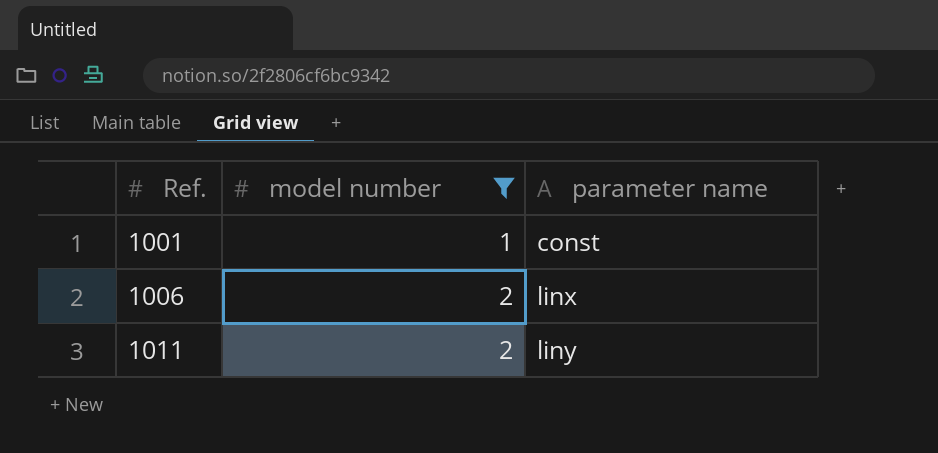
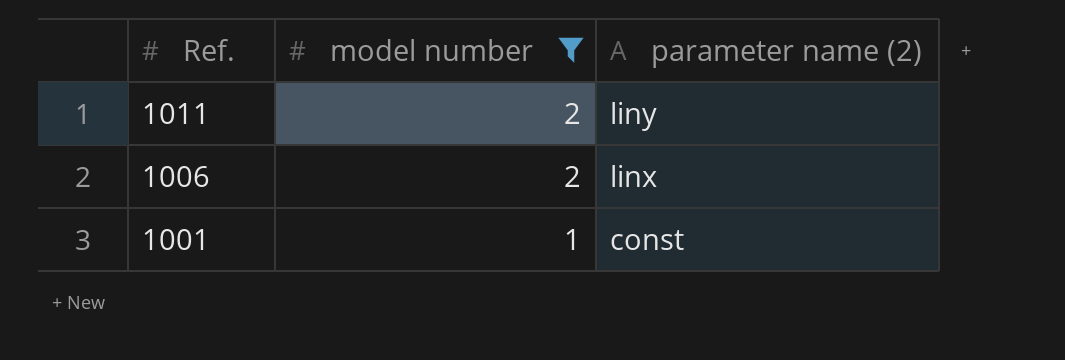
row order: Ref. ascending -> Ref. descending
column name: parameter name -> parameter name (2)

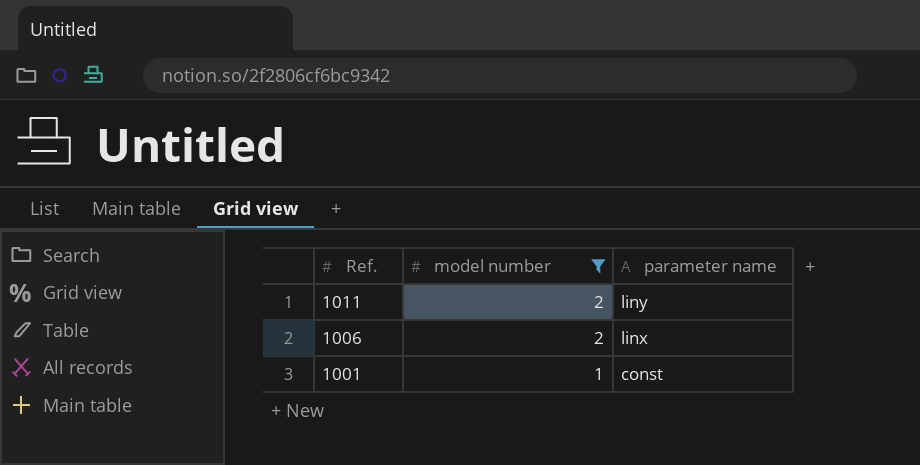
column name: parameter name (2) -> parameter name

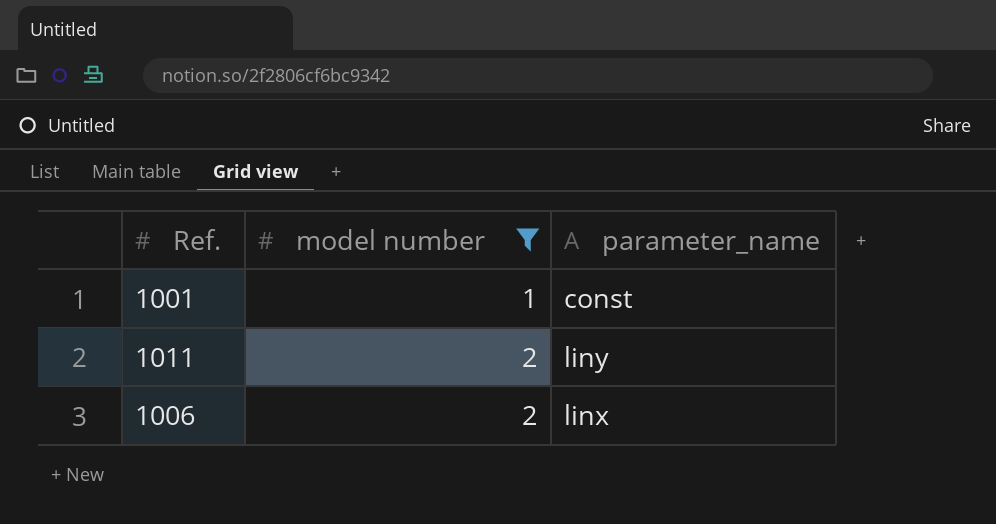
row order: Ref. descending -> model number ascending
column name: parameter name -> parameter_name

